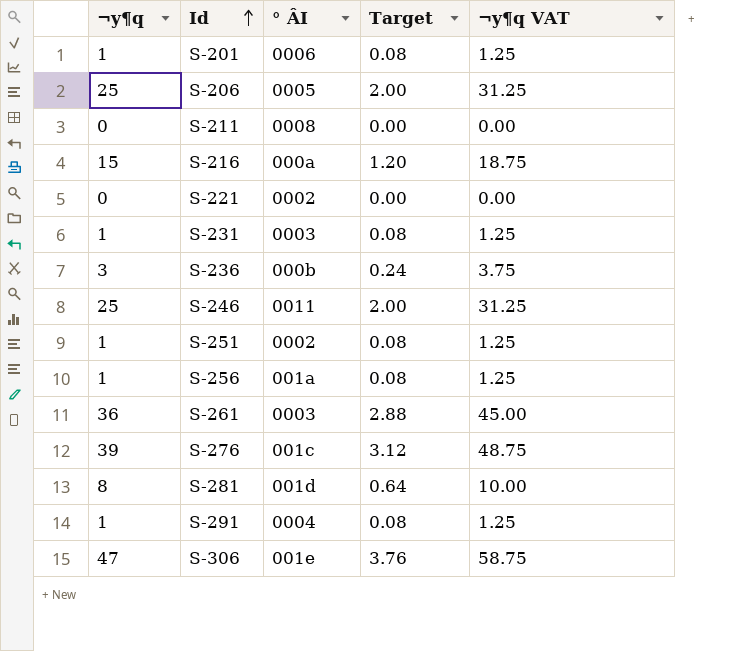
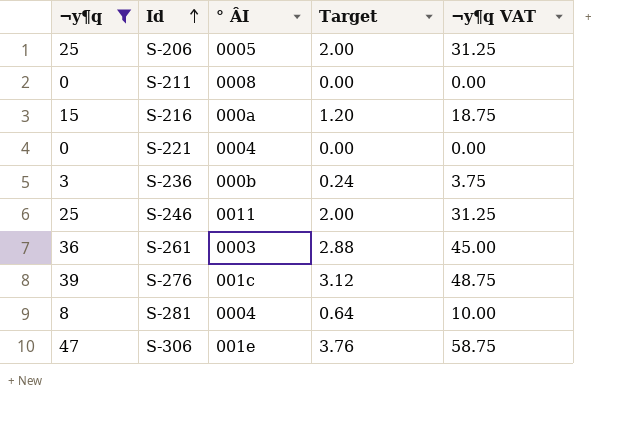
filter: none -> ¬y¶q != 1
S-221 | ° ÂI: 0002 -> 0004
S-281 | ° ÂI: 001d -> 0004

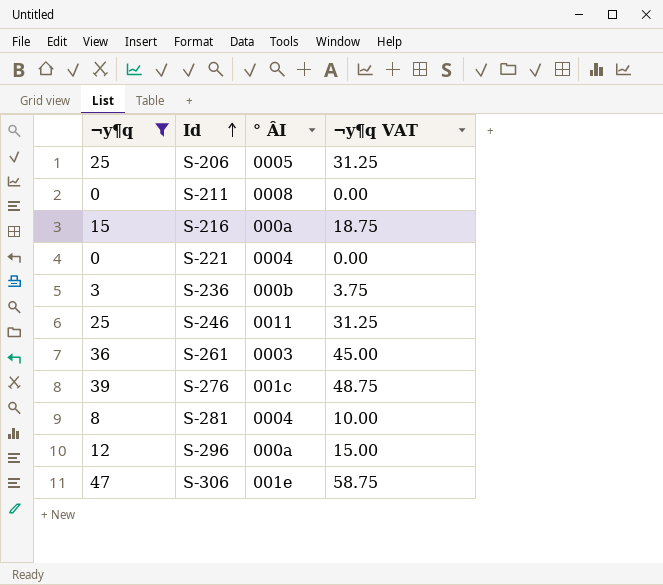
column Target | formula: [¬y¶q] * 0.08 -> none
row S-296: none -> 12 | 000a | 15.00

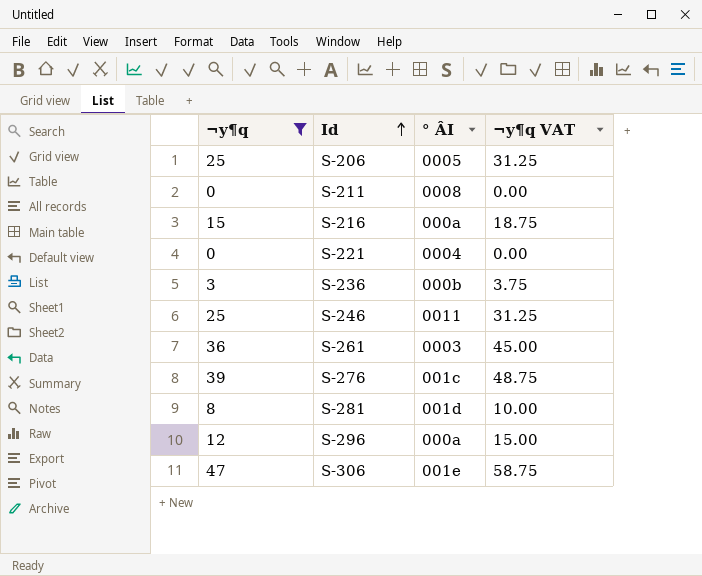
S-281 | ° ÂI: 0004 -> 001d

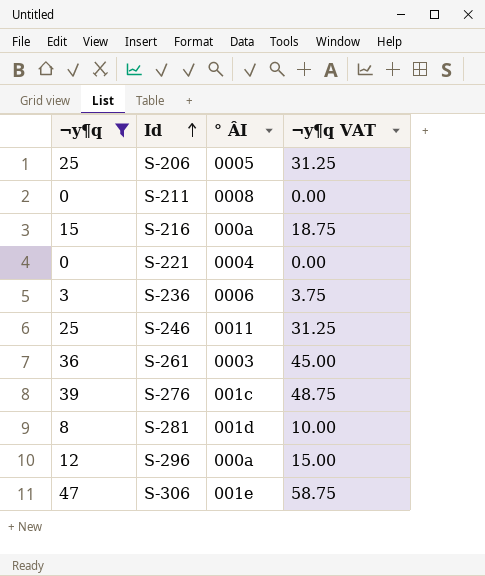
S-236 | ° ÂI: 000b -> 0006

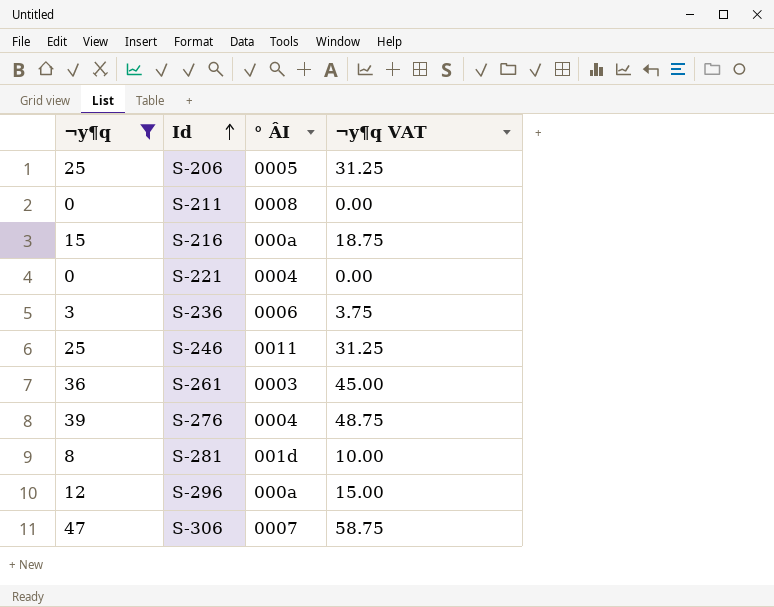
S-276 | ° ÂI: 001c -> 0004
S-306 | ° ÂI: 001e -> 0007

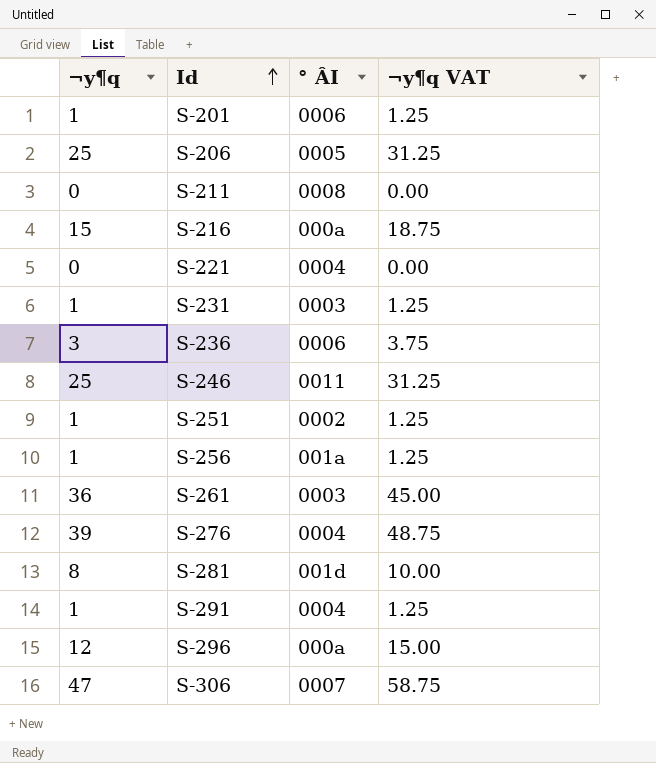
filter: ¬y¶q != 1 -> none

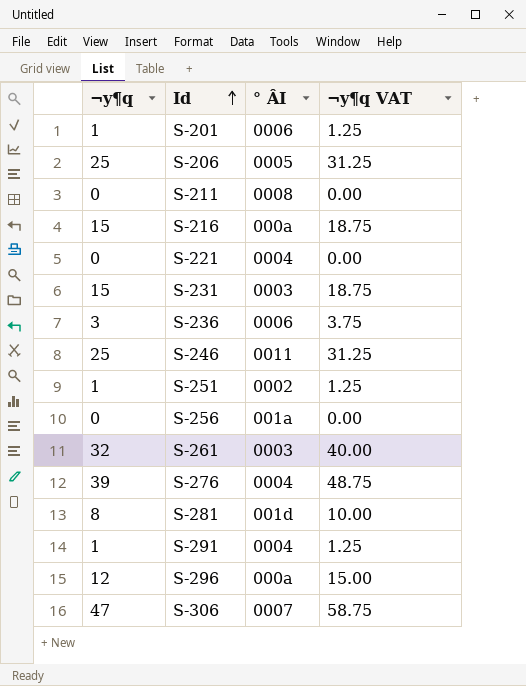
S-231 | ¬y¶q: 1 -> 15
S-231 | ¬y¶q VAT: 1.25 -> 18.75
S-256 | ¬y¶q: 1 -> 0
S-256 | ¬y¶q VAT: 1.25 -> 0.00
S-261 | ¬y¶q: 36 -> 32
S-261 | ¬y¶q VAT: 45.00 -> 40.00

